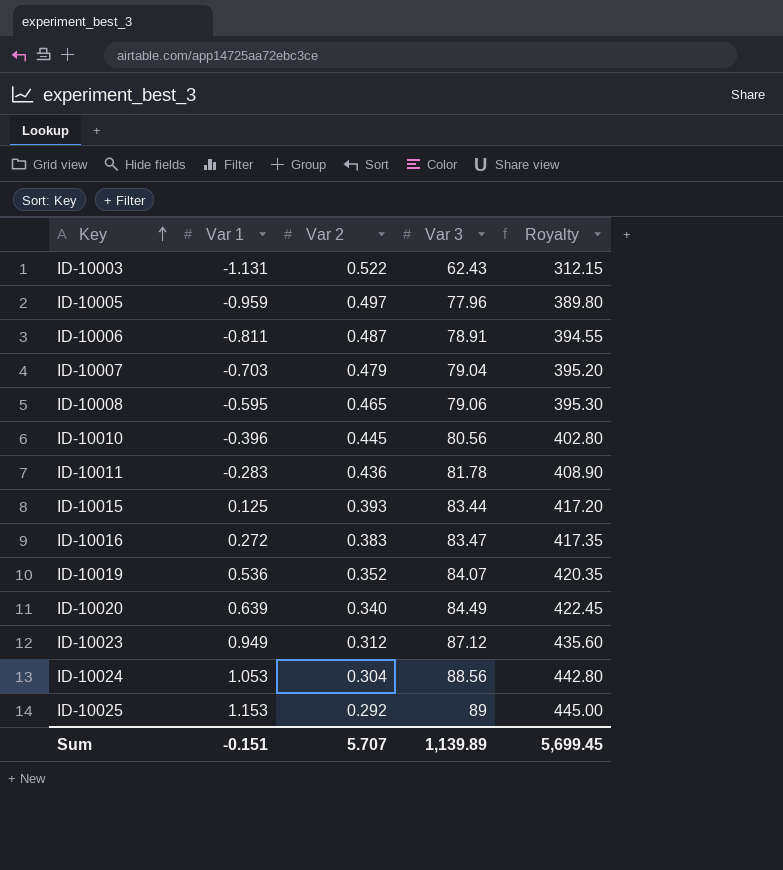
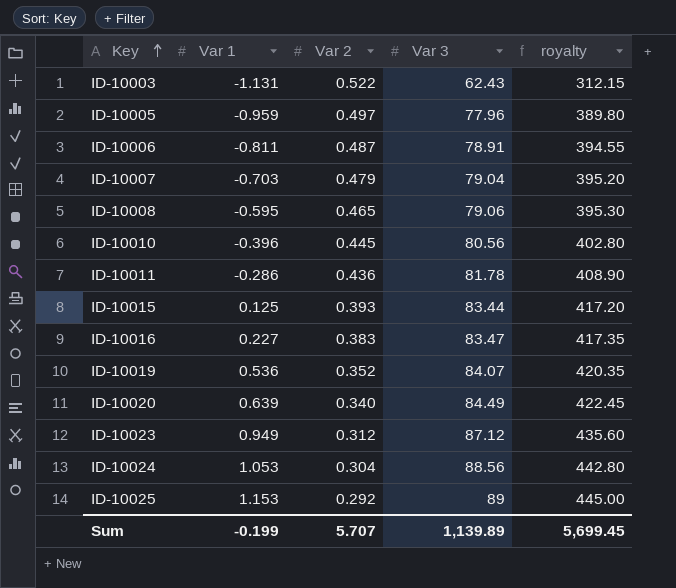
column name: Royalty -> royalty
ID-10011 | Var 1: -0.283 -> -0.286
ID-10016 | Var 1: 0.272 -> 0.227
Sum | Var 1: -0.151 -> -0.199

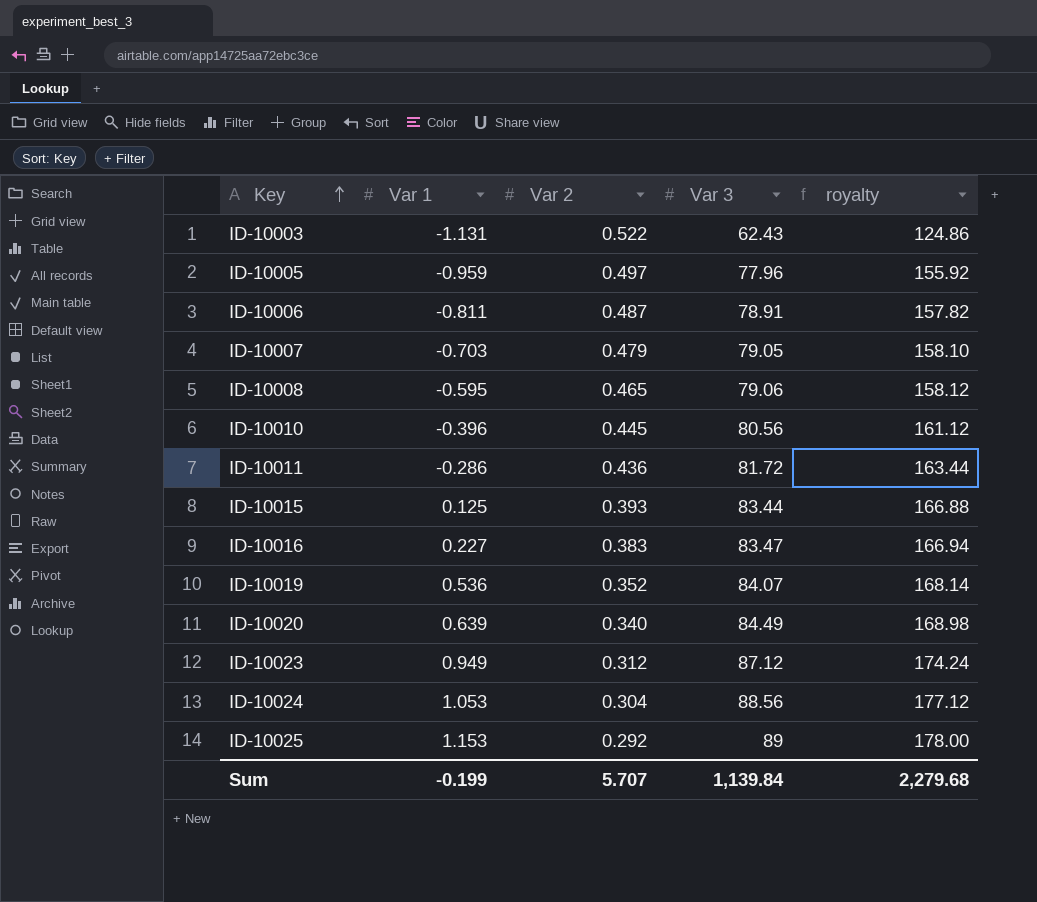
column royalty | formula: [Var 3] * 5 -> [Var 3] * 2
ID-10007 | Var 3: 79.04 -> 79.05
ID-10011 | Var 3: 81.78 -> 81.72
Sum | Var 3: 1,139.89 -> 1,139.84
Sum | royalty: 5,699.45 -> 2,279.68

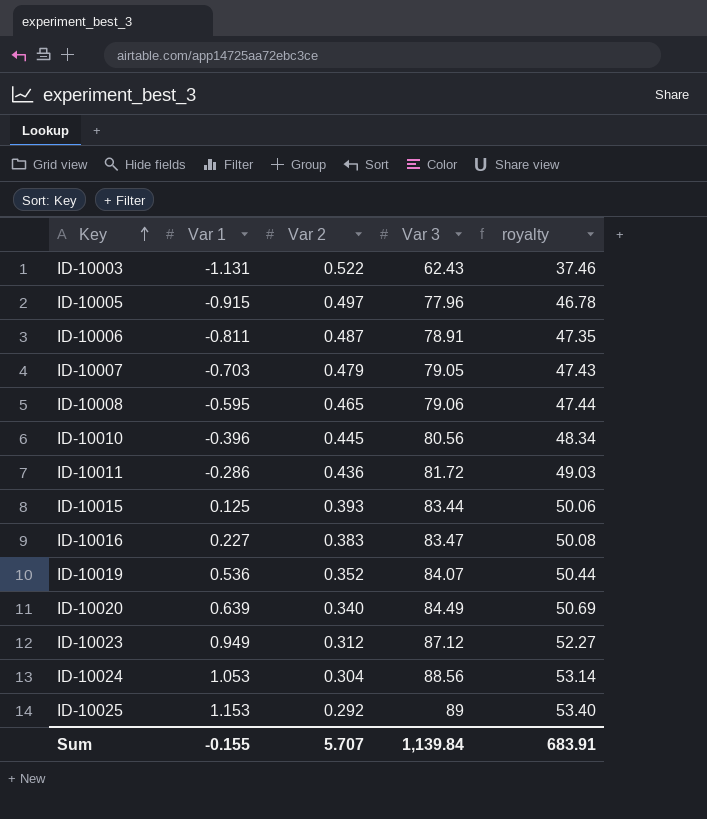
column royalty | formula: [Var 3] * 2 -> [Var 3] * 0.6
ID-10005 | Var 1: -0.959 -> -0.915
Sum | Var 1: -0.199 -> -0.155
Sum | royalty: 2,279.68 -> 683.91

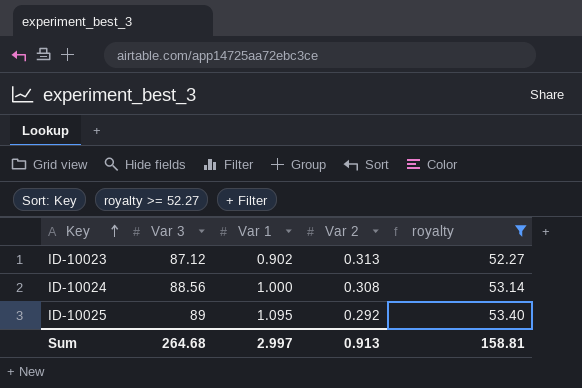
filter: none -> royalty >= 52.27
column Var 3 | position: 4 -> 2
ID-10023 | Var 1: 0.949 -> 0.902
ID-10023 | Var 2: 0.312 -> 0.313
ID-10024 | Var 1: 1.053 -> 1.000
ID-10024 | Var 2: 0.304 -> 0.308
ID-10025 | Var 1: 1.153 -> 1.095
Sum | Var 3: 1,139.84 -> 264.68
Sum | Var 1: -0.155 -> 2.997
Sum | Var 2: 5.707 -> 0.913
Sum | royalty: 683.91 -> 158.81

